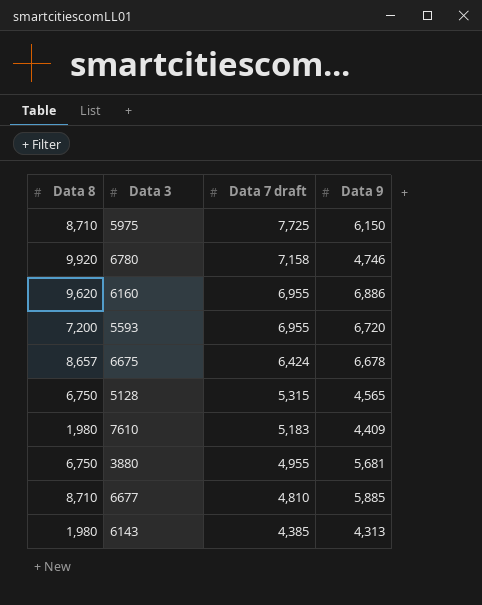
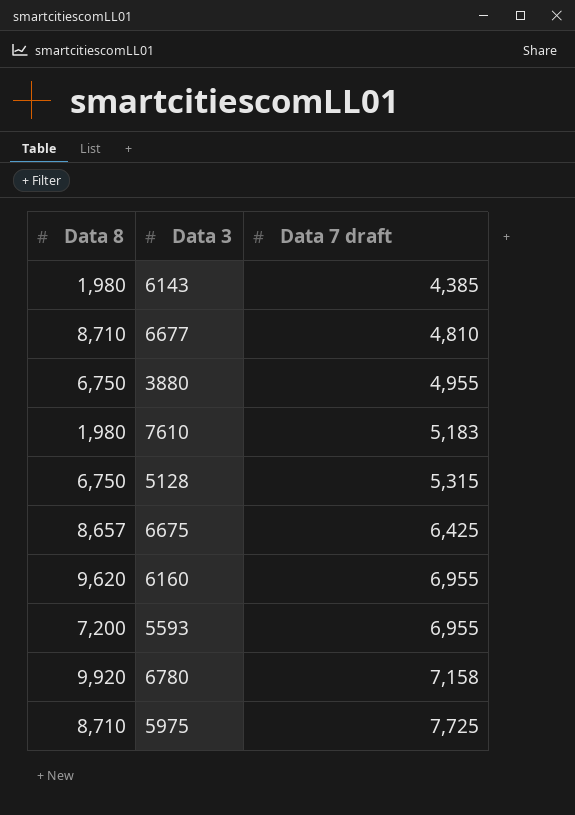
row order: Data 7 draft descending -> Data 7 draft ascending
column Data 9 | position: 4 -> none
6675 | Data 7 draft: 6,424 -> 6,425

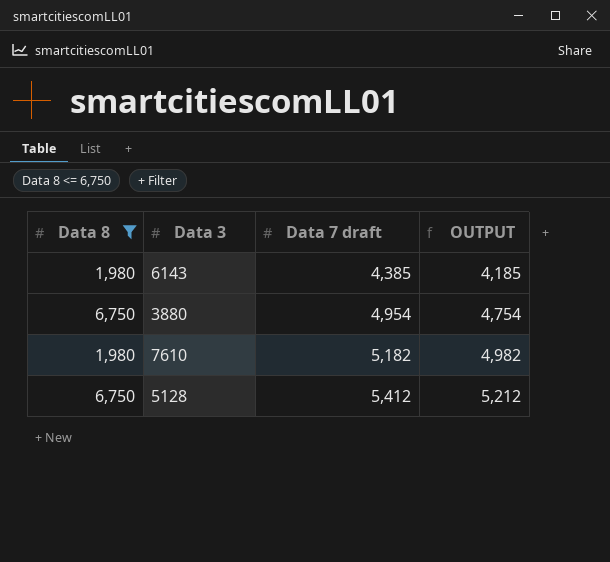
filter: none -> Data 8 <= 6,750
column OUTPUT | formula: none -> [Data 7 draft] - 200
3880 | Data 7 draft: 4,955 -> 4,954
7610 | Data 7 draft: 5,183 -> 5,182
5128 | Data 7 draft: 5,315 -> 5,412

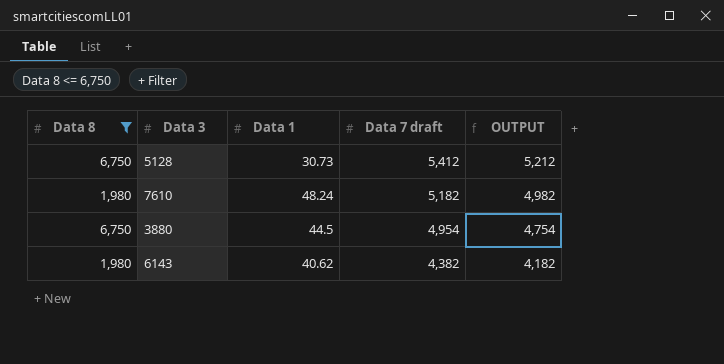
row order: Data 7 draft ascending -> Data 7 draft descending
column Data 1 | position: none -> 3
6143 | Data 7 draft: 4,385 -> 4,382
6143 | OUTPUT: 4,185 -> 4,182

